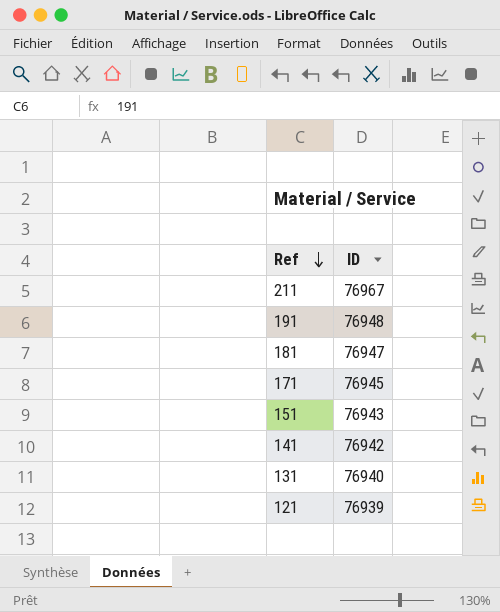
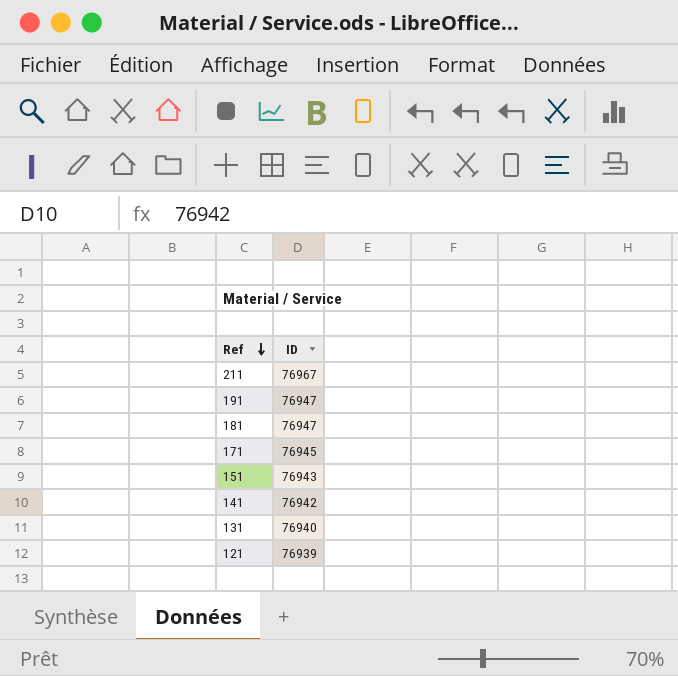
191 | ID: 76948 -> 76947

